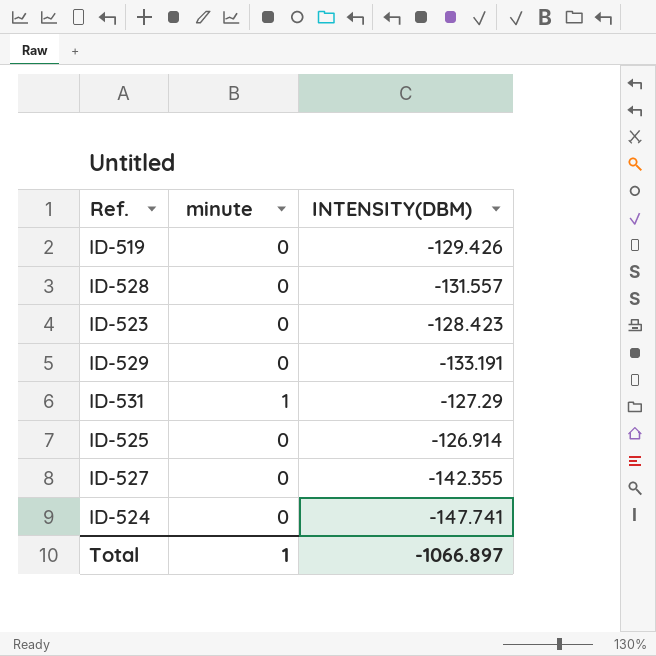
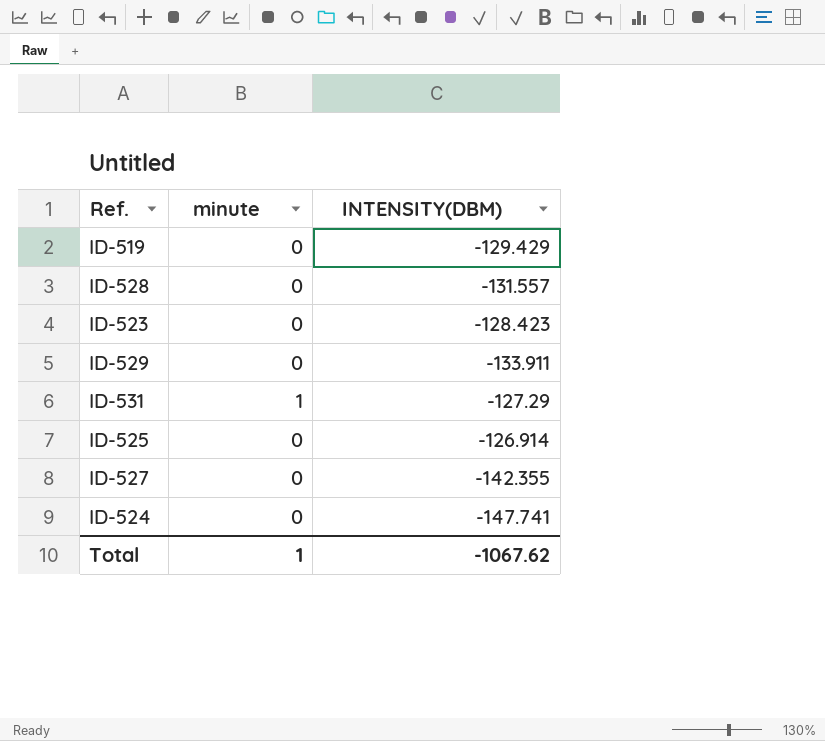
ID-519 | INTENSITY(DBM): -129.426 -> -129.429
ID-529 | INTENSITY(DBM): -133.191 -> -133.911
Total | INTENSITY(DBM): -1066.897 -> -1067.62

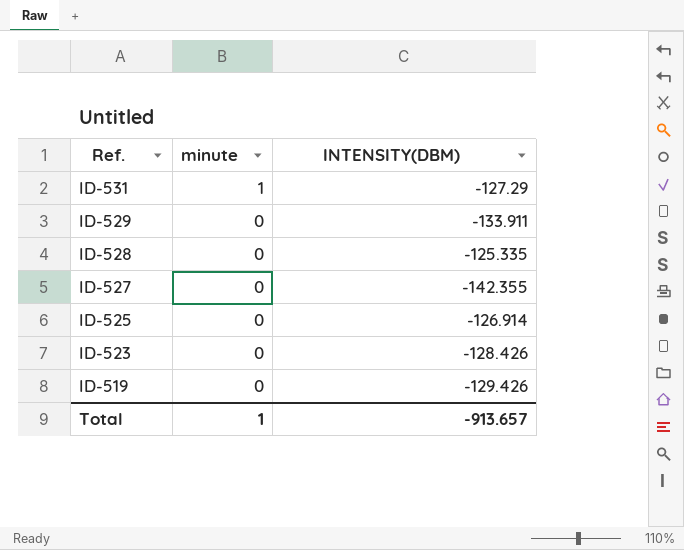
row order: none -> Ref. descending
row ID-524: 0 | -147.741 -> none
ID-528 | INTENSITY(DBM): -131.557 -> -125.335
ID-523 | INTENSITY(DBM): -128.423 -> -128.426
ID-519 | INTENSITY(DBM): -129.429 -> -129.426
Total | INTENSITY(DBM): -1067.62 -> -913.657

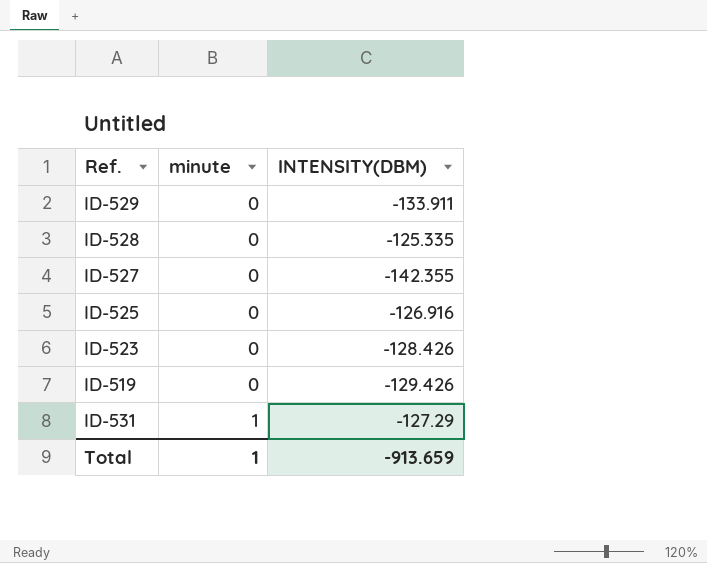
row order: Ref. descending -> minute ascending
ID-525 | INTENSITY(DBM): -126.914 -> -126.916
Total | INTENSITY(DBM): -913.657 -> -913.659

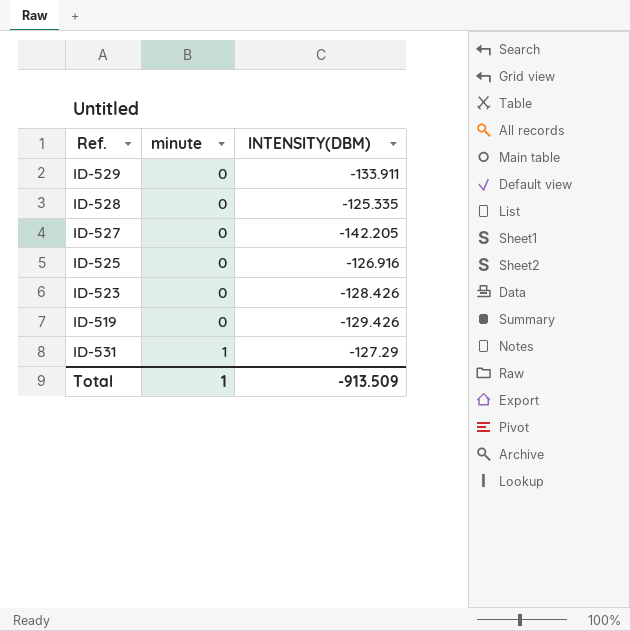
ID-527 | INTENSITY(DBM): -142.355 -> -142.205
Total | INTENSITY(DBM): -913.659 -> -913.509

